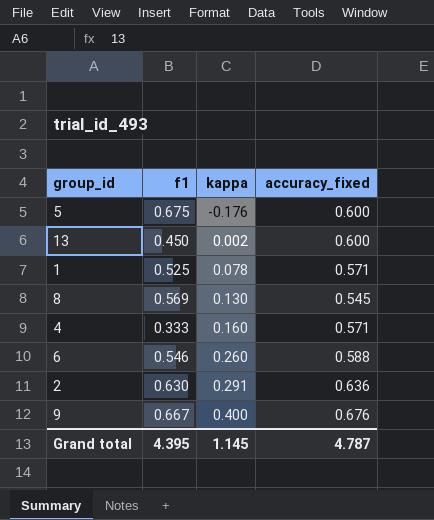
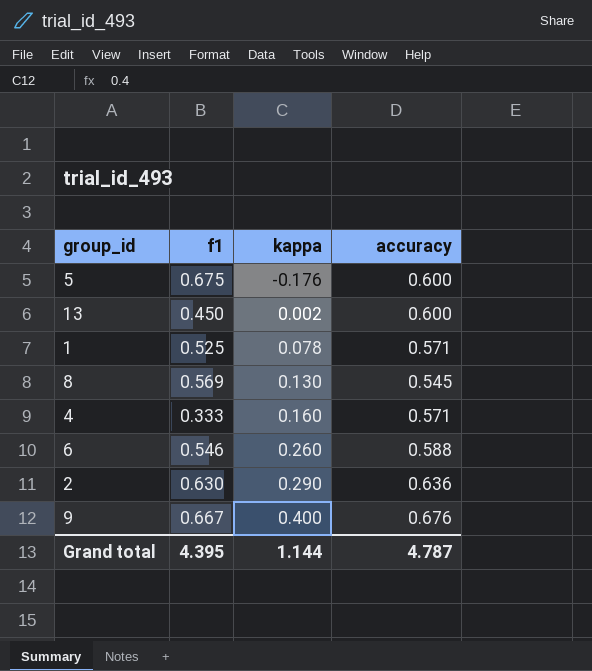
column name: accuracy_fixed -> accuracy
2 | kappa: 0.291 -> 0.290
Grand total | kappa: 1.145 -> 1.144

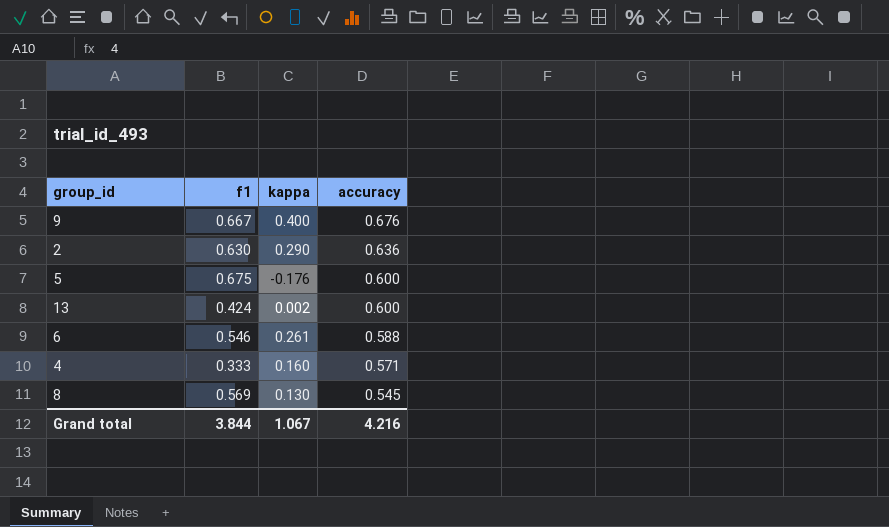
row order: kappa ascending -> accuracy descending
row 1: 0.525 | 0.078 | 0.571 -> none
13 | f1: 0.450 -> 0.424
6 | kappa: 0.260 -> 0.261
Grand total | f1: 4.395 -> 3.844
Grand total | kappa: 1.144 -> 1.067
Grand total | accuracy: 4.787 -> 4.216

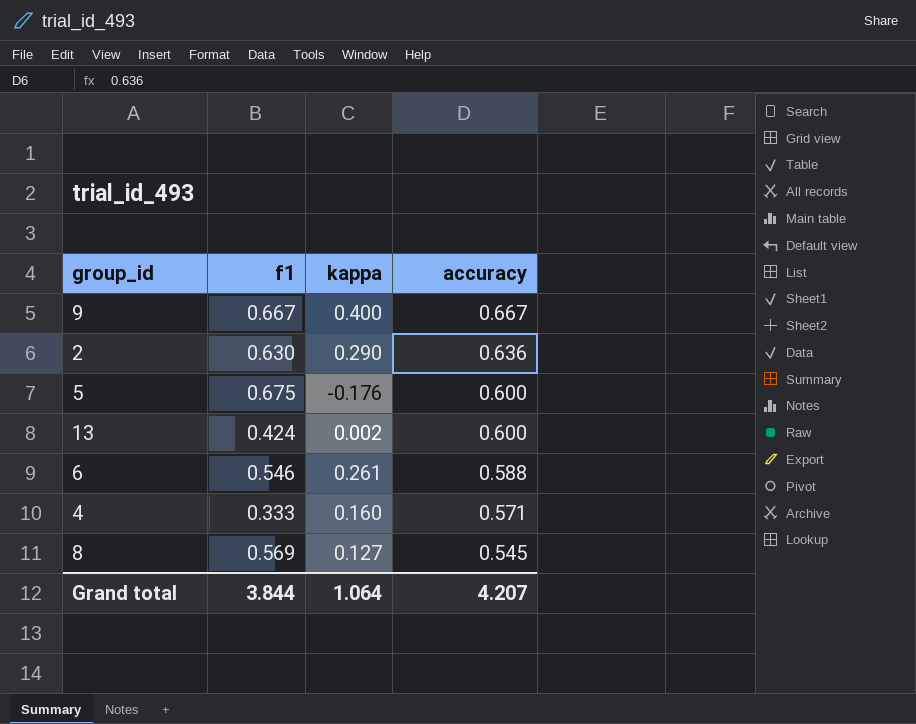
9 | accuracy: 0.676 -> 0.667
8 | kappa: 0.130 -> 0.127
Grand total | kappa: 1.067 -> 1.064
Grand total | accuracy: 4.216 -> 4.207

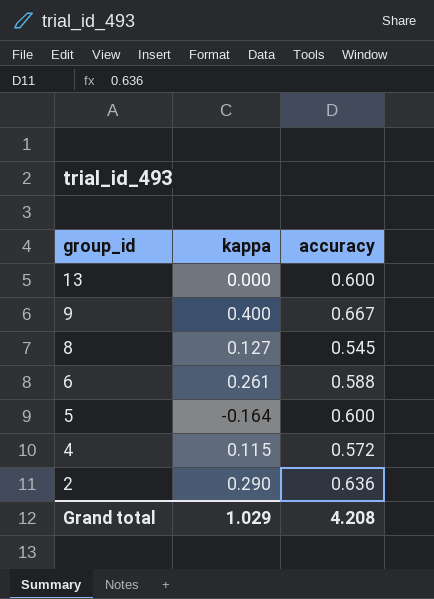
row order: accuracy descending -> group_id descending
column f1 | position: 2 -> none
13 | kappa: 0.002 -> 0.000
5 | kappa: -0.176 -> -0.164
4 | kappa: 0.160 -> 0.115
4 | accuracy: 0.571 -> 0.572
Grand total | kappa: 1.064 -> 1.029
Grand total | accuracy: 4.207 -> 4.208

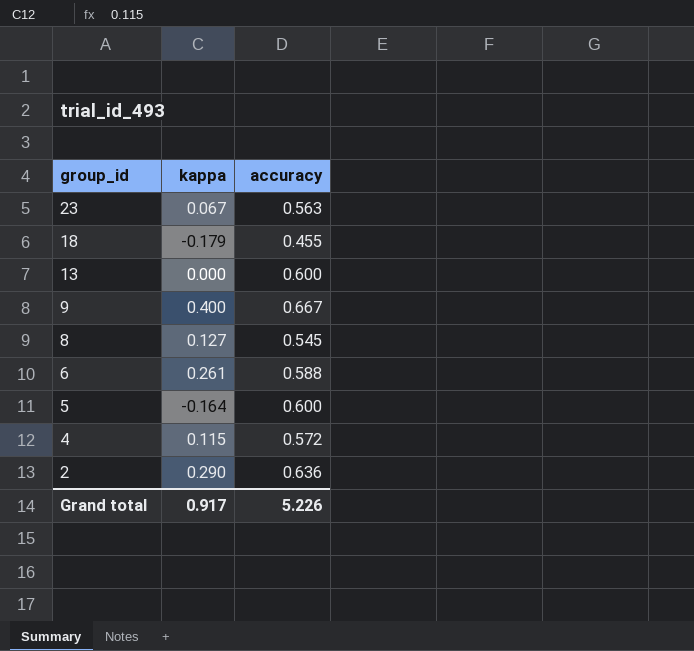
row 23: none -> 0.067 | 0.563
row 18: none -> -0.179 | 0.455
Grand total | kappa: 1.029 -> 0.917
Grand total | accuracy: 4.208 -> 5.226

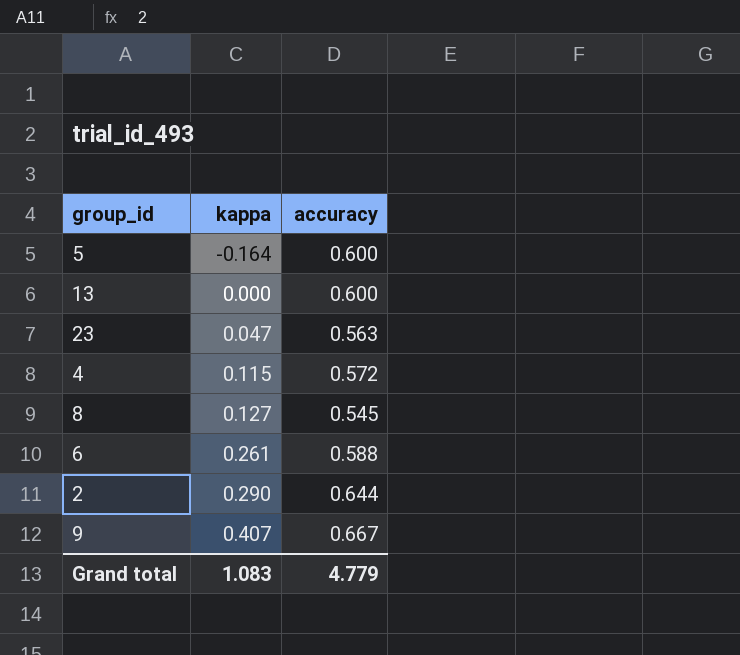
row order: group_id descending -> kappa ascending
row 18: -0.179 | 0.455 -> none
23 | kappa: 0.067 -> 0.047
2 | accuracy: 0.636 -> 0.644
9 | kappa: 0.400 -> 0.407
Grand total | kappa: 0.917 -> 1.083
Grand total | accuracy: 5.226 -> 4.779

